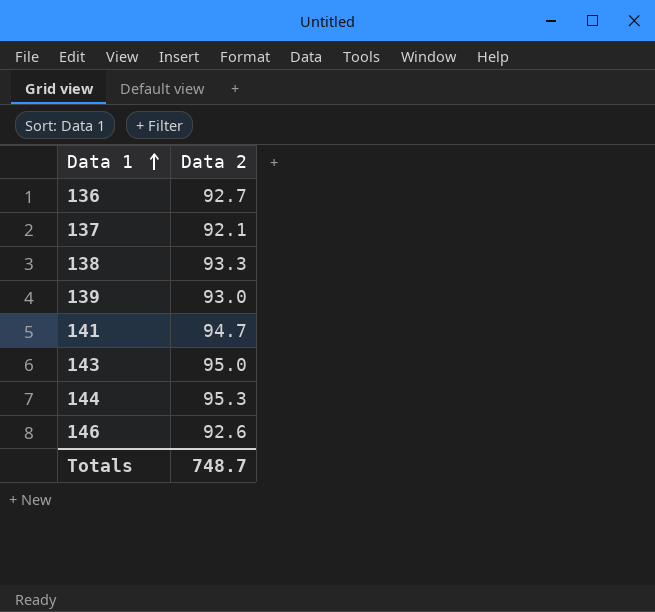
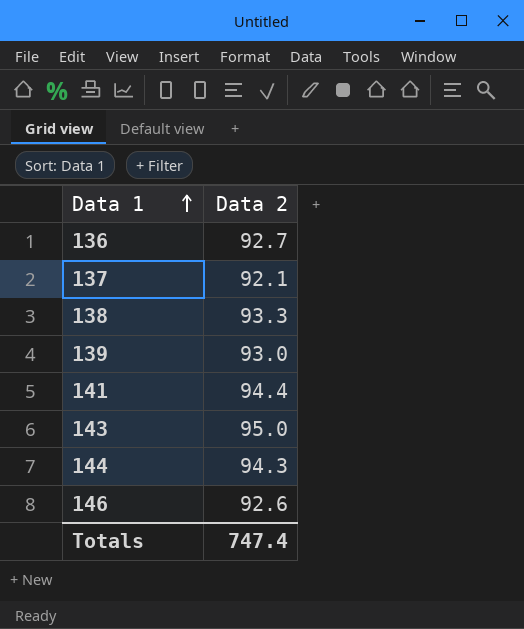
141 | Data 2: 94.7 -> 94.4
144 | Data 2: 95.3 -> 94.3
Totals | Data 2: 748.7 -> 747.4

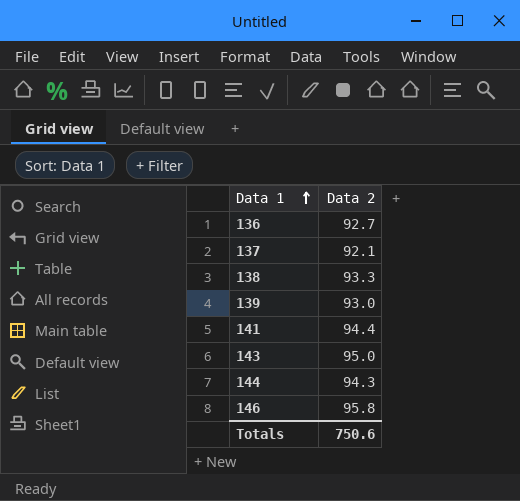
146 | Data 2: 92.6 -> 95.8
Totals | Data 2: 747.4 -> 750.6

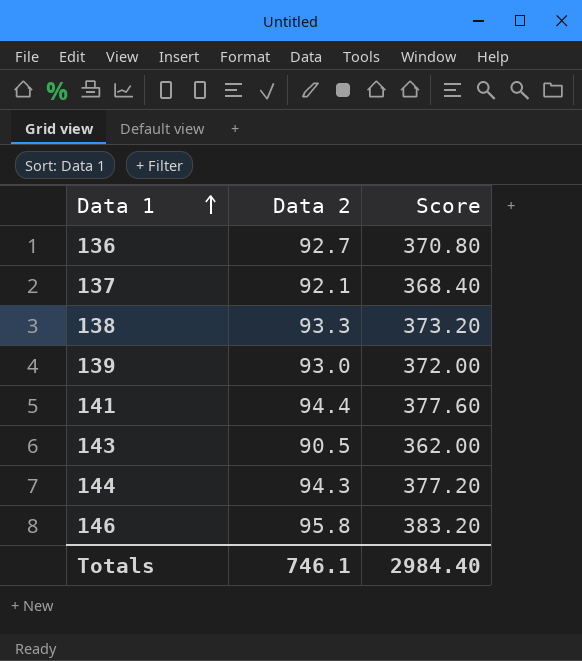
column Score | formula: none -> [Data 2] * 4
143 | Data 2: 95.0 -> 90.5
Totals | Data 2: 750.6 -> 746.1

